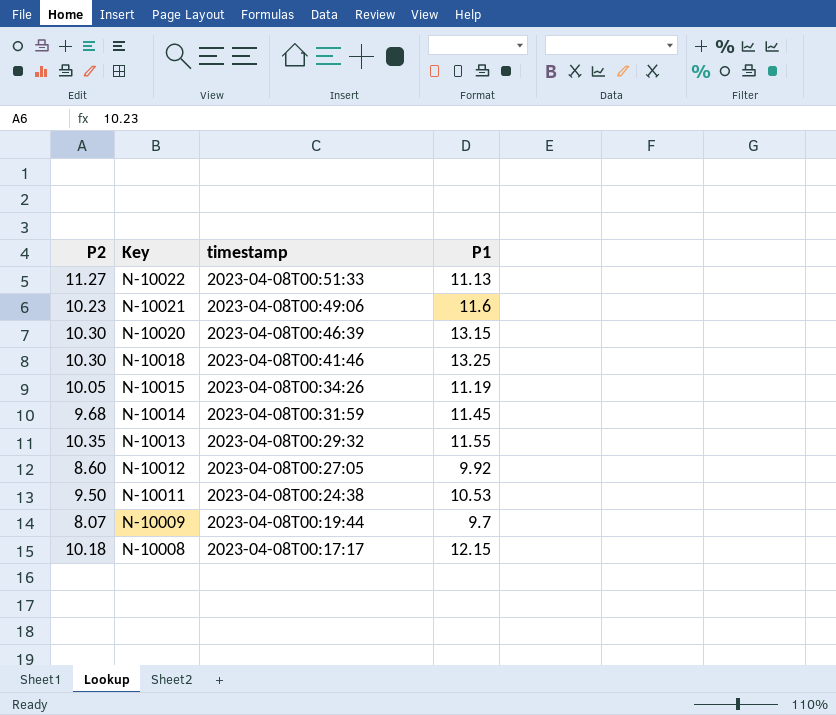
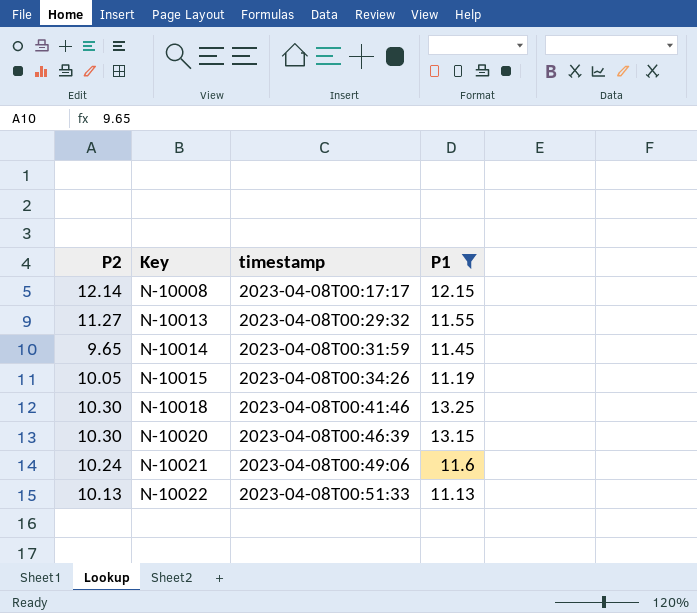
filter: none -> P1 >= 11.13
row order: Key descending -> Key ascending
N-10008 | P2: 10.18 -> 12.14
N-10013 | P2: 10.35 -> 11.27
N-10014 | P2: 9.68 -> 9.65
N-10021 | P2: 10.23 -> 10.24
N-10022 | P2: 11.27 -> 10.13

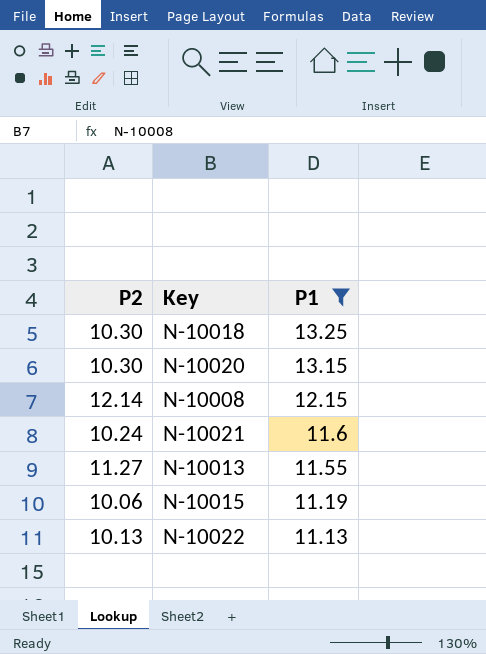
row order: Key ascending -> P1 descending
column timestamp | position: 3 -> none
row N-10014: 9.65 | 2023-04-08T00:31:59 | 11.45 -> none
N-10015 | P2: 10.05 -> 10.06

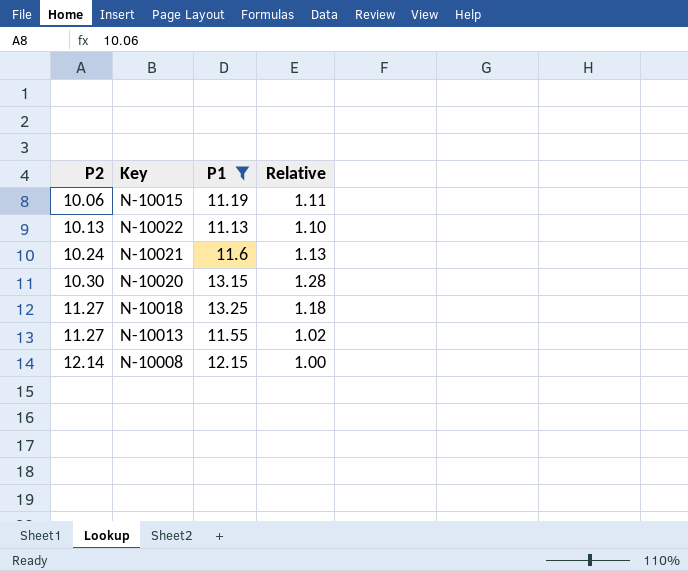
row order: P1 descending -> P2 ascending
column Relative | formula: none -> [P1] / [P2]
N-10018 | P2: 10.30 -> 11.27

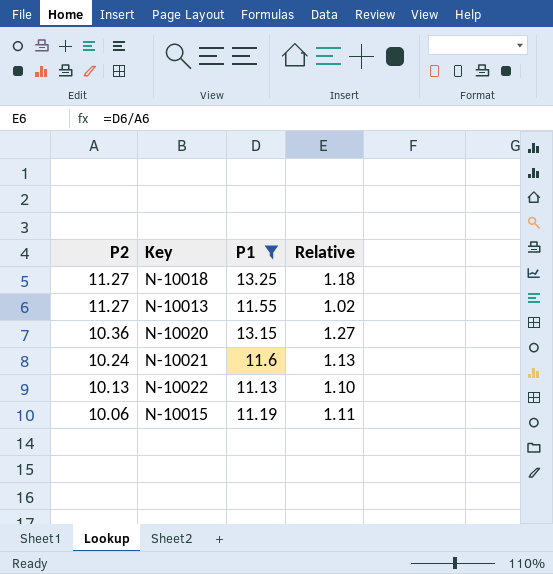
row order: P2 ascending -> P2 descending
row N-10008: 12.14 | 12.15 | 1.00 -> none
N-10020 | P2: 10.30 -> 10.36
N-10020 | Relative: 1.28 -> 1.27

